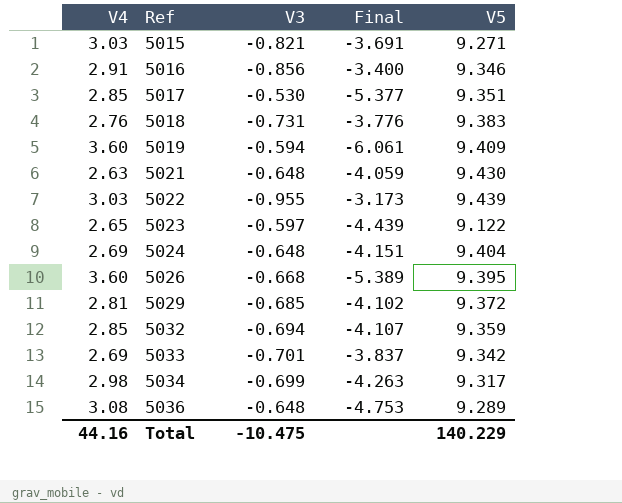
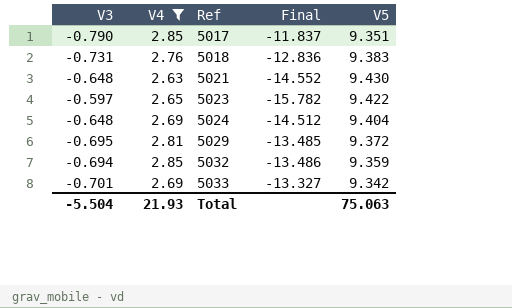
filter: none -> V4 <= 2.85
column V3 | position: 3 -> 1
column Final | formula: [V4] / [V3] -> [V5] / [V3]
5017 | V3: -0.530 -> -0.790
5023 | V5: 9.122 -> 9.422
5029 | V3: -0.685 -> -0.695
Total | V3: -10.475 -> -5.504
Total | V4: 44.16 -> 21.93
Total | V5: 140.229 -> 75.063

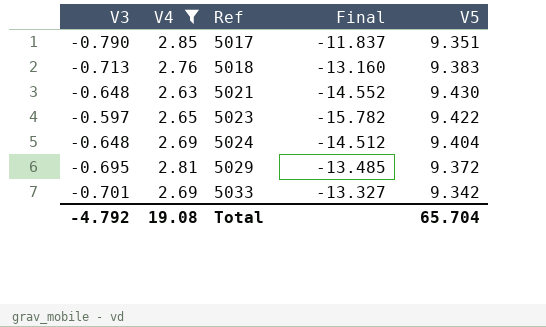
row 5032: -0.694 | 2.85 | -13.486 | 9.359 -> none
5018 | V3: -0.731 -> -0.713
5018 | Final: -12.836 -> -13.160
Total | V3: -5.504 -> -4.792
Total | V4: 21.93 -> 19.08
Total | V5: 75.063 -> 65.704

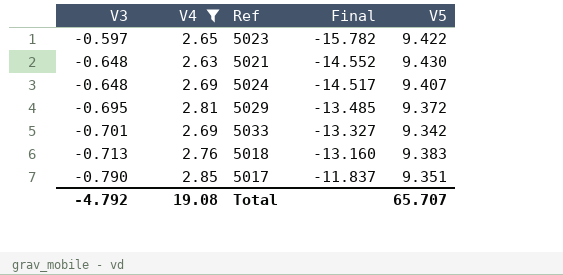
row order: Ref ascending -> V3 descending
5024 | Final: -14.512 -> -14.517
5024 | V5: 9.404 -> 9.407
Total | V5: 65.704 -> 65.707

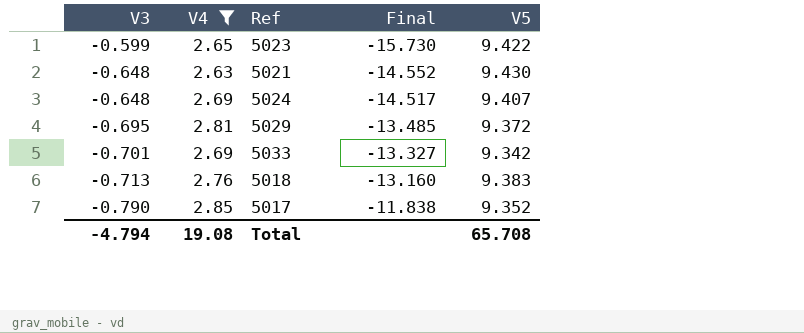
5023 | V3: -0.597 -> -0.599
5023 | Final: -15.782 -> -15.730
5017 | Final: -11.837 -> -11.838
5017 | V5: 9.351 -> 9.352
Total | V3: -4.792 -> -4.794
Total | V5: 65.707 -> 65.708

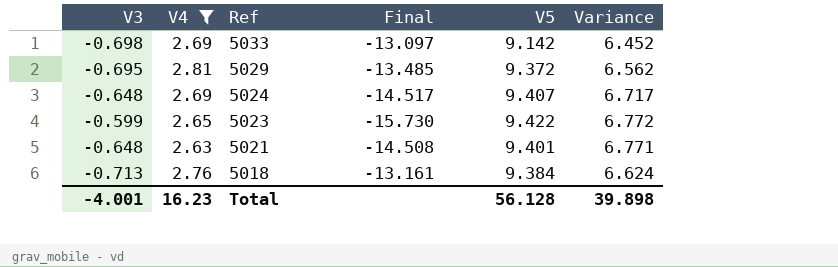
row order: V3 descending -> Ref descending
column Variance | formula: none -> [V5] - [V4]
row 5017: -0.790 | 2.85 | -11.838 | 9.352 -> none
5033 | V3: -0.701 -> -0.698
5033 | Final: -13.327 -> -13.097
5033 | V5: 9.342 -> 9.142
5021 | Final: -14.552 -> -14.508
5021 | V5: 9.430 -> 9.401
5018 | Final: -13.160 -> -13.161
5018 | V5: 9.383 -> 9.384
Total | V3: -4.794 -> -4.001
Total | V4: 19.08 -> 16.23
Total | V5: 65.708 -> 56.128

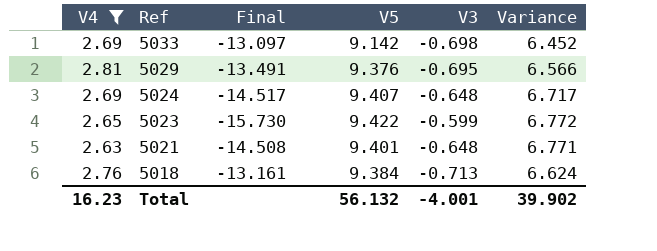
column V3 | position: 1 -> 5
5029 | Final: -13.485 -> -13.491
5029 | V5: 9.372 -> 9.376
5029 | Variance: 6.562 -> 6.566
Total | V5: 56.128 -> 56.132
Total | Variance: 39.898 -> 39.902

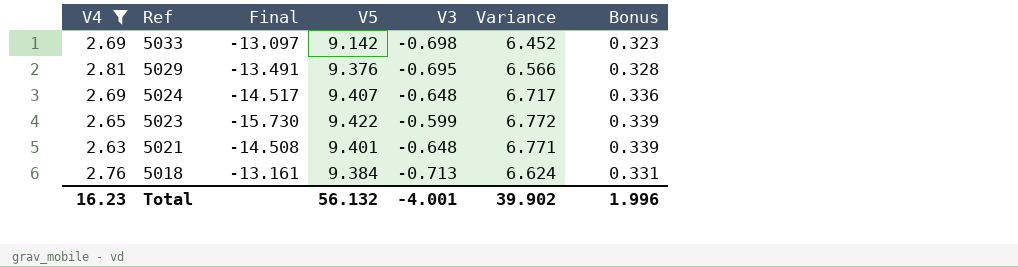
column Bonus | formula: none -> [Variance] * 0.05

